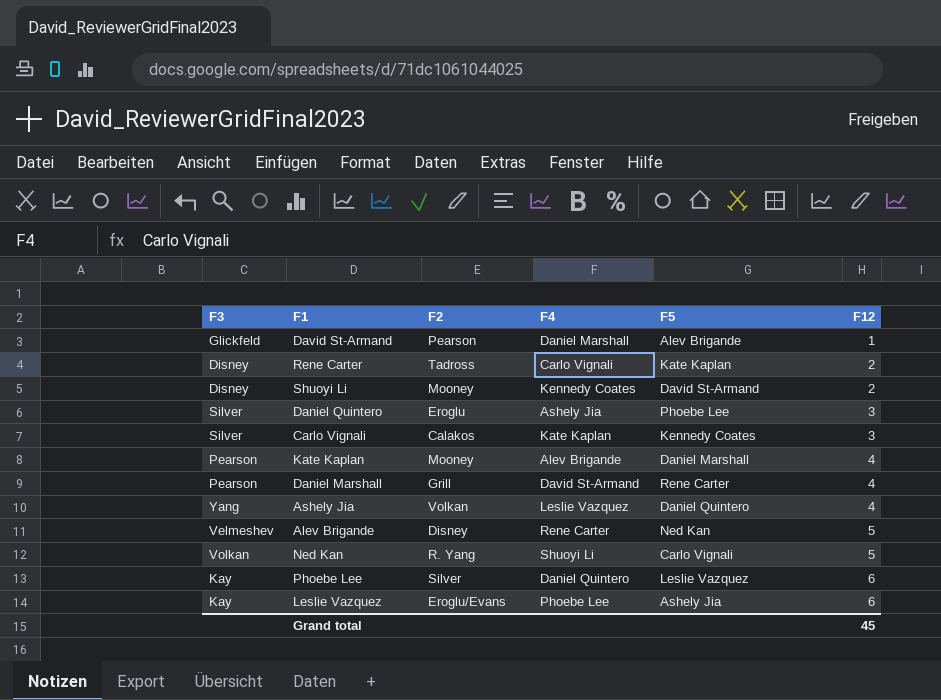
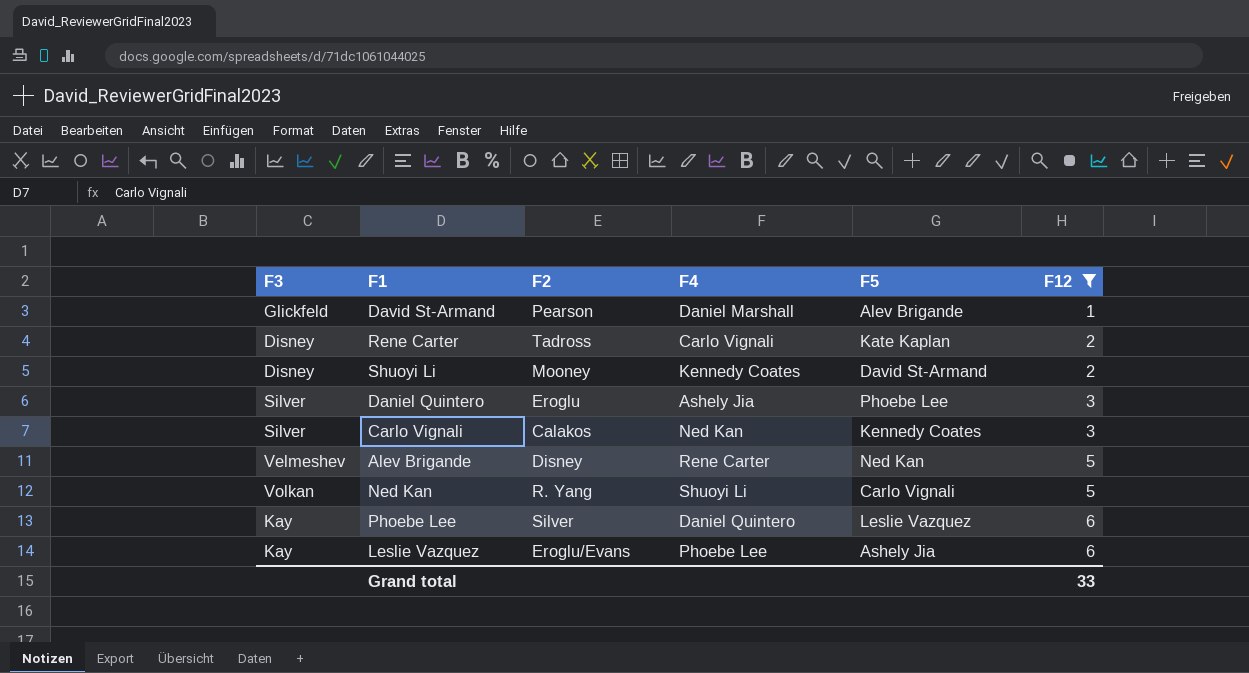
filter: none -> F12 != 4
Carlo Vignali | F4: Kate Kaplan -> Ned Kan
Grand total | F12: 45 -> 33

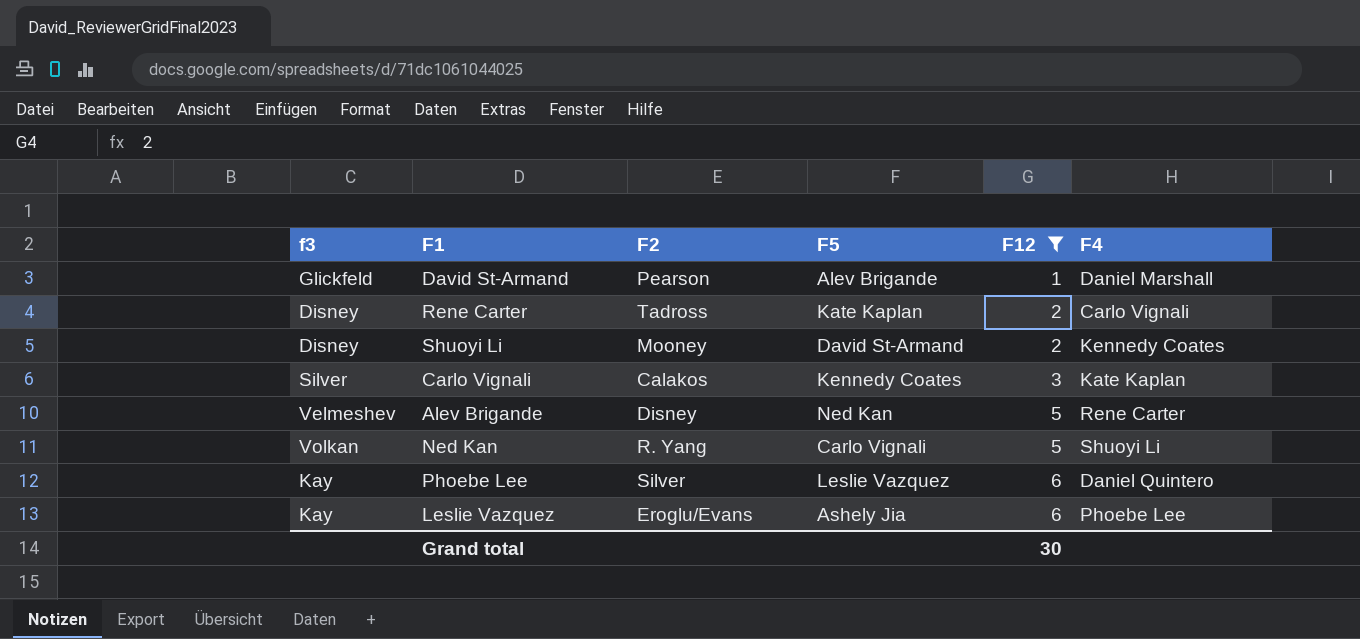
column name: F3 -> f3
column F4 | position: 4 -> 6
row Daniel Quintero: Silver | Eroglu | Ashely Jia | Phoebe Lee | 3 -> none
Carlo Vignali | F4: Ned Kan -> Kate Kaplan
Grand total | F12: 33 -> 30

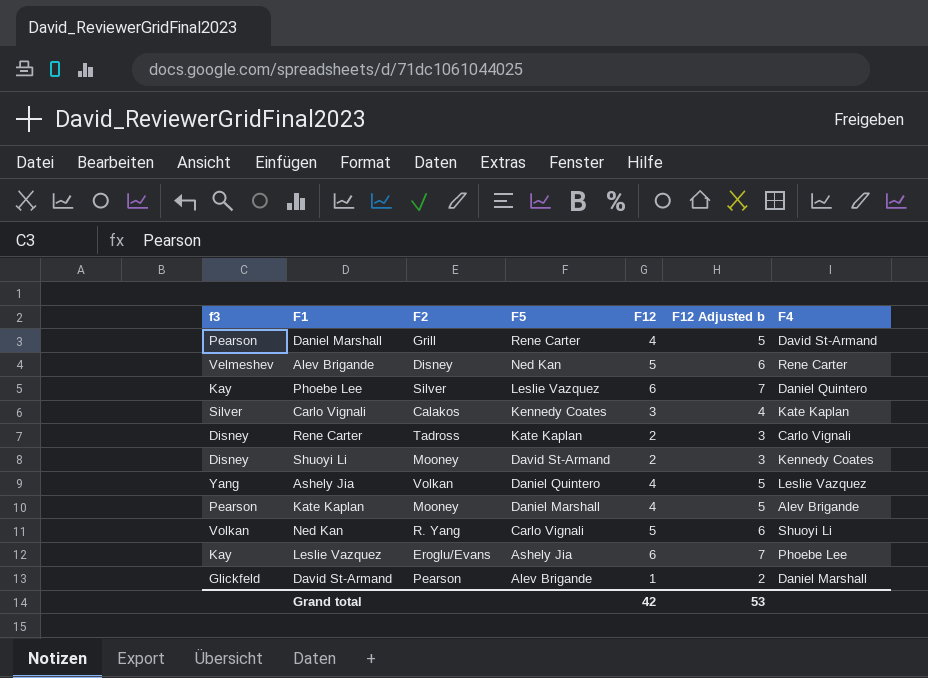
filter: F12 != 4 -> none
row order: F12 ascending -> F5 descending
column F12 Adjusted b | formula: none -> [F12] + 1
Grand total | F12: 30 -> 42

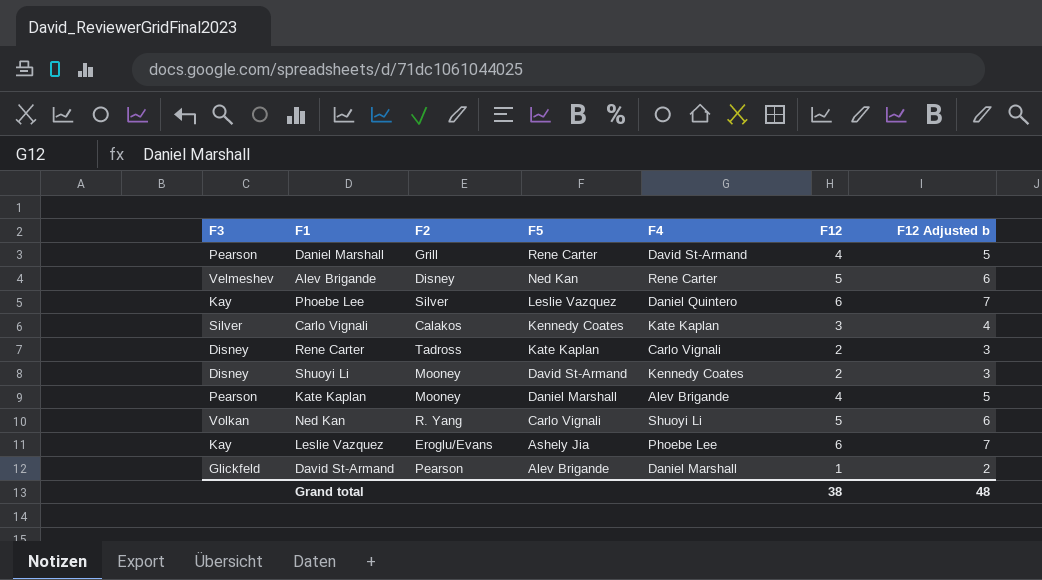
column name: f3 -> F3
column F4 | position: 7 -> 5
row Ashely Jia: Yang | Volkan | Daniel Quintero | 4 | 5 | Leslie Vazquez -> none
Grand total | F12: 42 -> 38
Grand total | F12 Adjusted b: 53 -> 48

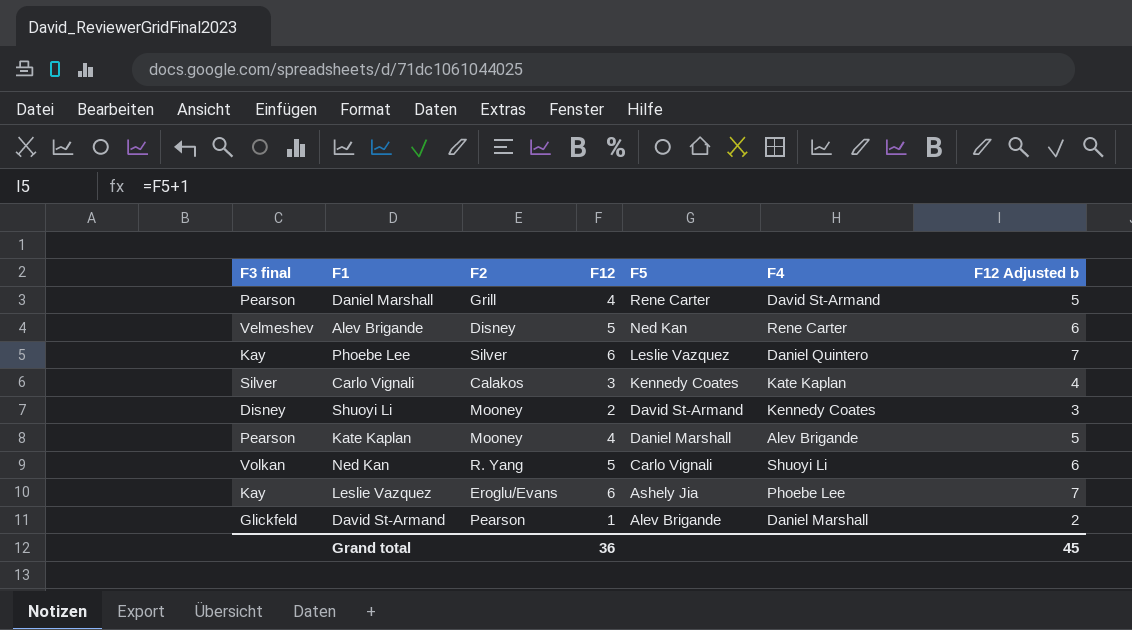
column name: F3 -> F3 final
column F12 | position: 6 -> 4
row Rene Carter: Disney | Tadross | Kate Kaplan | Carlo Vignali | 2 | 3 -> none
Grand total | F12: 38 -> 36
Grand total | F12 Adjusted b: 48 -> 45

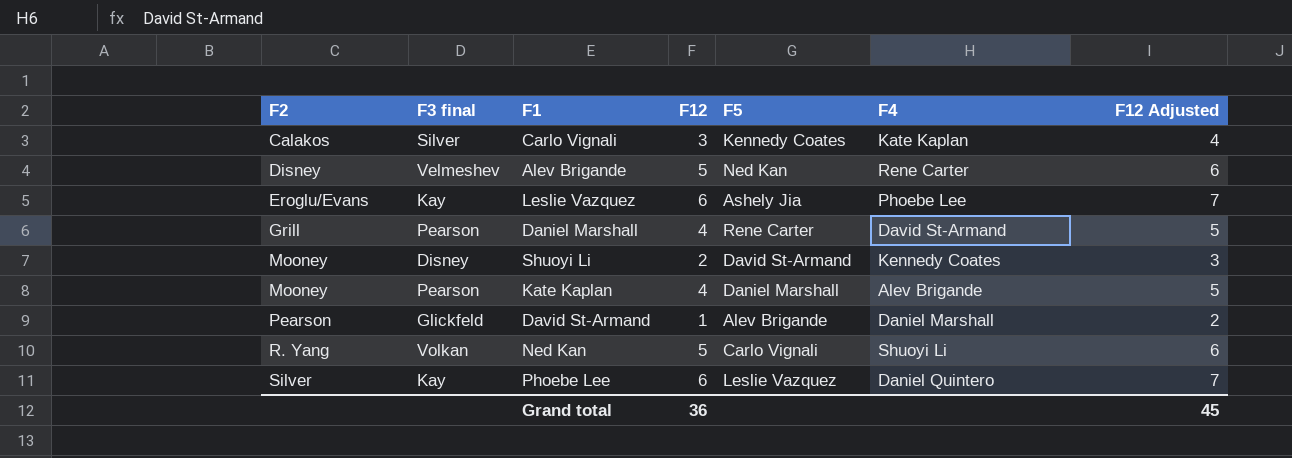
row order: F5 descending -> F2 ascending
column F2 | position: 3 -> 1
column name: F12 Adjusted b -> F12 Adjusted

